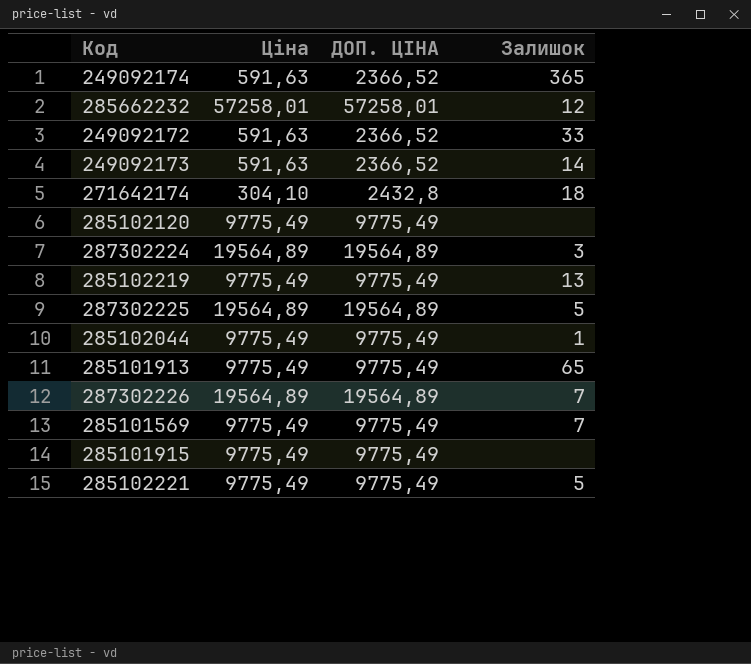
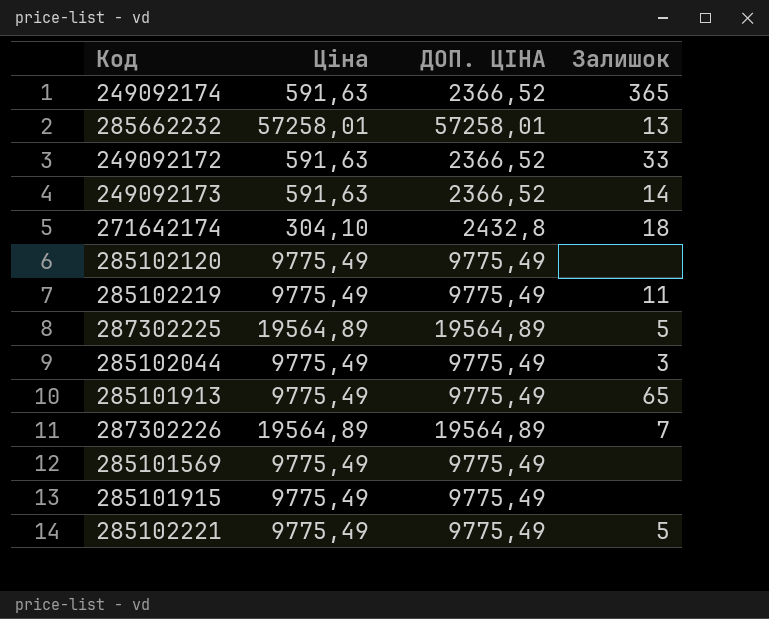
row 287302224: 19564,89 | 19564,89 | 3 -> none
285662232 | Залишок: 12 -> 13
285102219 | Залишок: 13 -> 11
285102044 | Залишок: 1 -> 3
285101569 | Залишок: 7 -> none

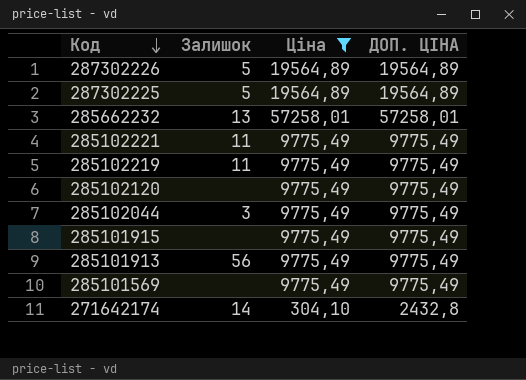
filter: none -> Ціна != 591,63
row order: none -> Код descending
column Залишок | position: 4 -> 2
287302226 | Залишок: 7 -> 5
285102221 | Залишок: 5 -> 11
285101913 | Залишок: 65 -> 56
271642174 | Залишок: 18 -> 14

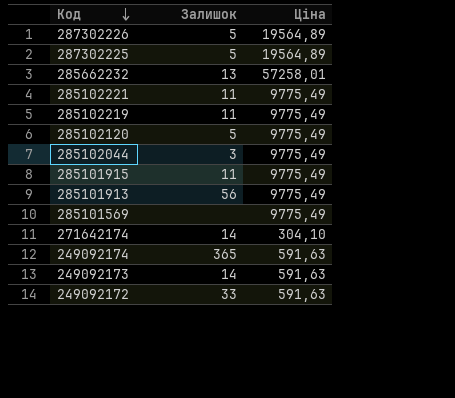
filter: Ціна != 591,63 -> none
column ДОП. ЦІНА | position: 4 -> none
285102120 | Залишок: none -> 5
285101915 | Залишок: none -> 11

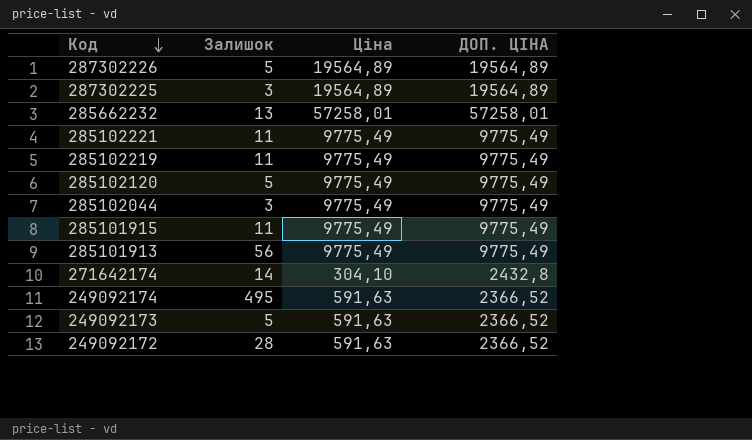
column ДОП. ЦІНА | position: none -> 4
row 285101569: none | 9775,49 -> none
287302225 | Залишок: 5 -> 3
249092174 | Залишок: 365 -> 495
249092173 | Залишок: 14 -> 5
249092172 | Залишок: 33 -> 28

